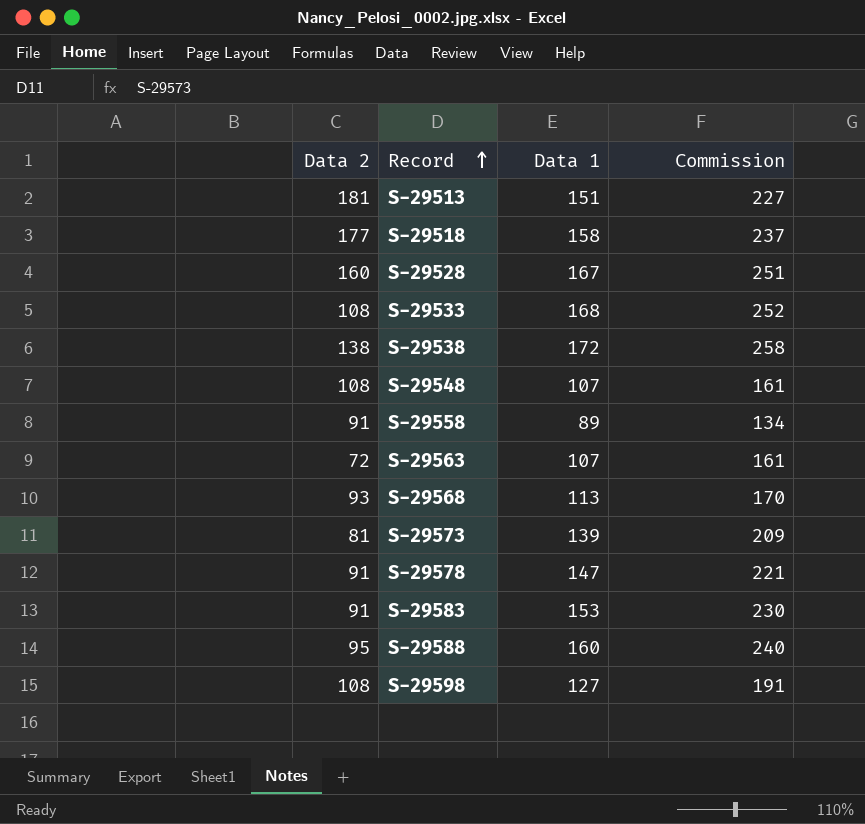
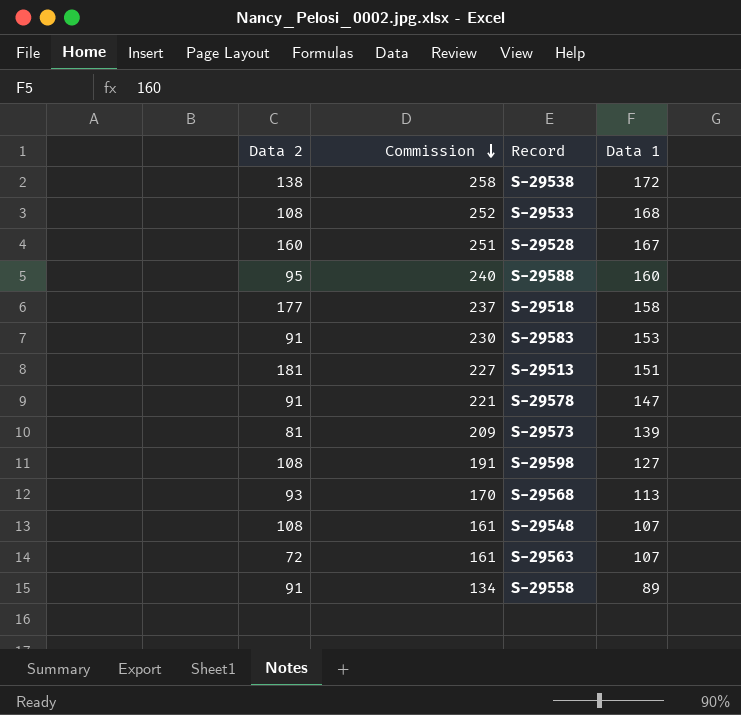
row order: Record ascending -> Commission descending
column Commission | position: 4 -> 2

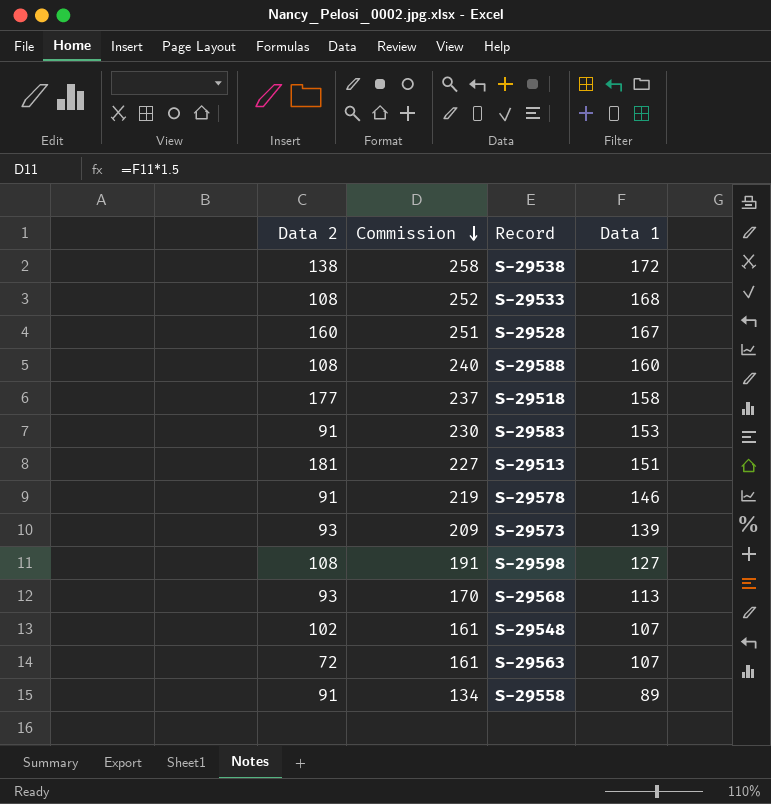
S-29588 | Data 2: 95 -> 108
S-29578 | Commission: 221 -> 219
S-29578 | Data 1: 147 -> 146
S-29573 | Data 2: 81 -> 93
S-29548 | Data 2: 108 -> 102

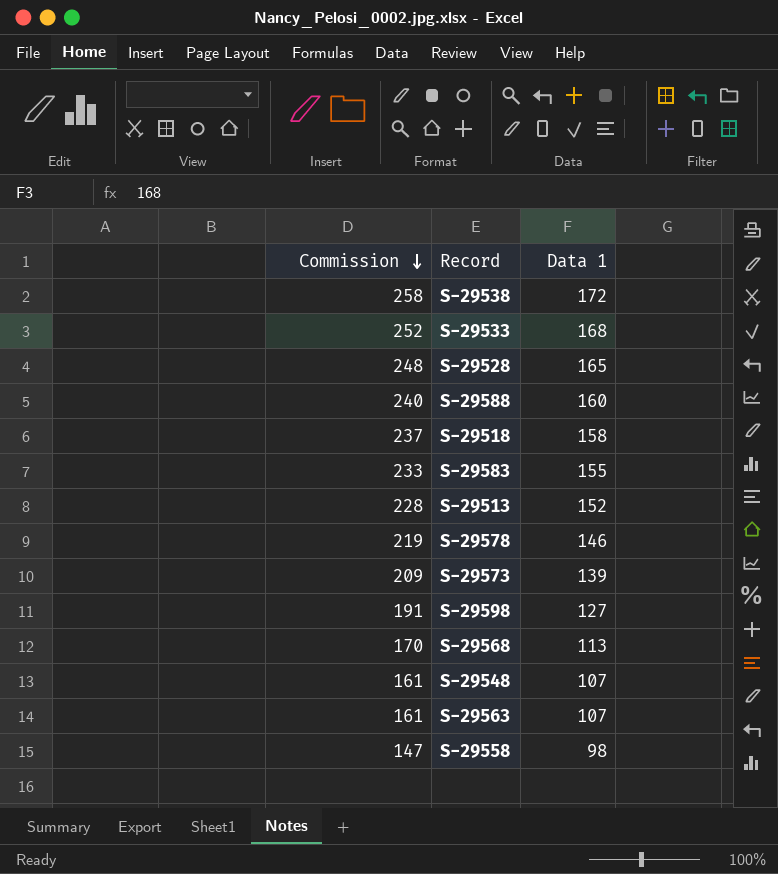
column Data 2 | position: 1 -> none
S-29528 | Commission: 251 -> 248
S-29528 | Data 1: 167 -> 165
S-29583 | Commission: 230 -> 233
S-29583 | Data 1: 153 -> 155
S-29513 | Commission: 227 -> 228
S-29513 | Data 1: 151 -> 152
S-29558 | Commission: 134 -> 147
S-29558 | Data 1: 89 -> 98

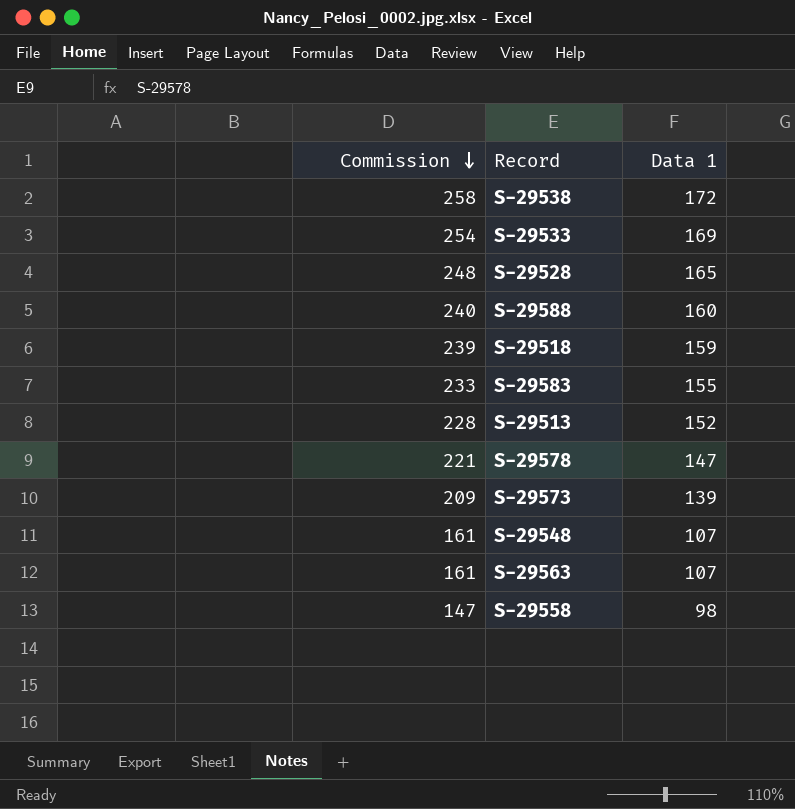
row S-29598: 191 | 127 -> none
row S-29568: 170 | 113 -> none
S-29533 | Commission: 252 -> 254
S-29533 | Data 1: 168 -> 169
S-29518 | Commission: 237 -> 239
S-29518 | Data 1: 158 -> 159
S-29578 | Commission: 219 -> 221
S-29578 | Data 1: 146 -> 147

